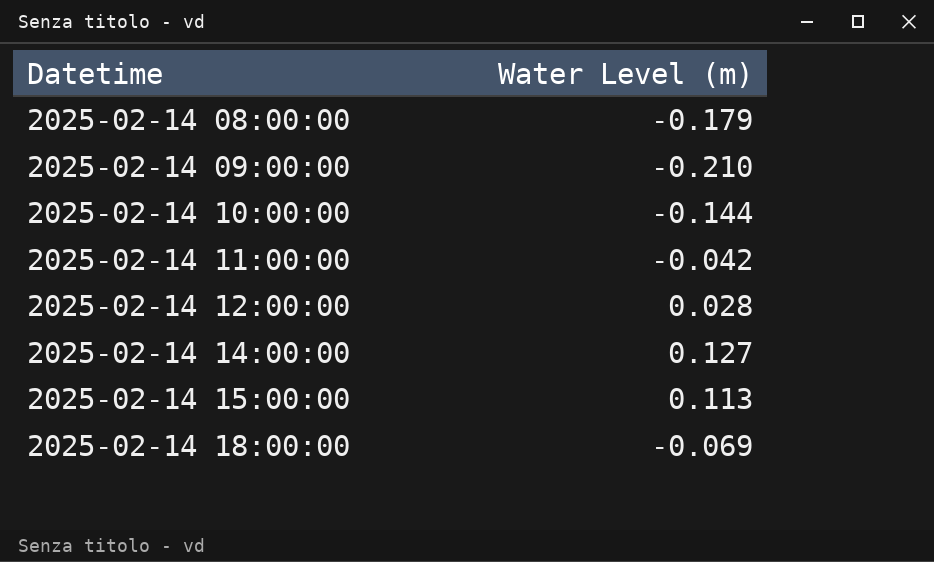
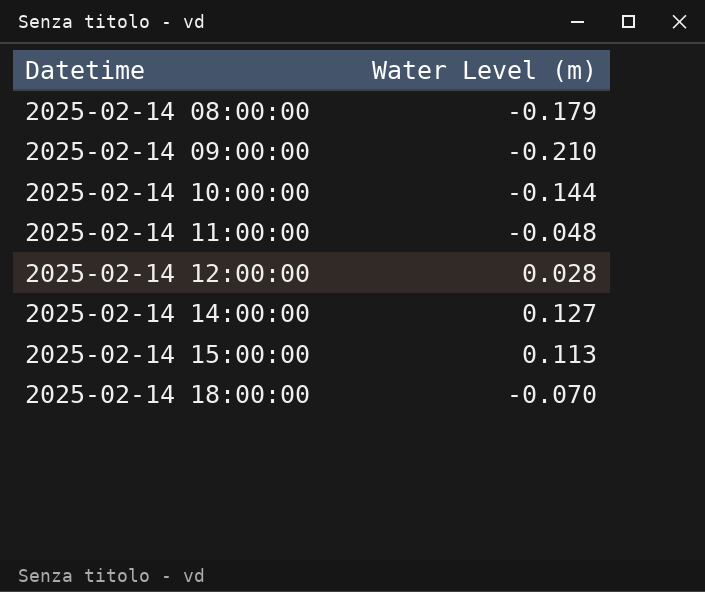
2025-02-14 11:00:00 | Water Level (m): -0.042 -> -0.048
2025-02-14 18:00:00 | Water Level (m): -0.069 -> -0.070

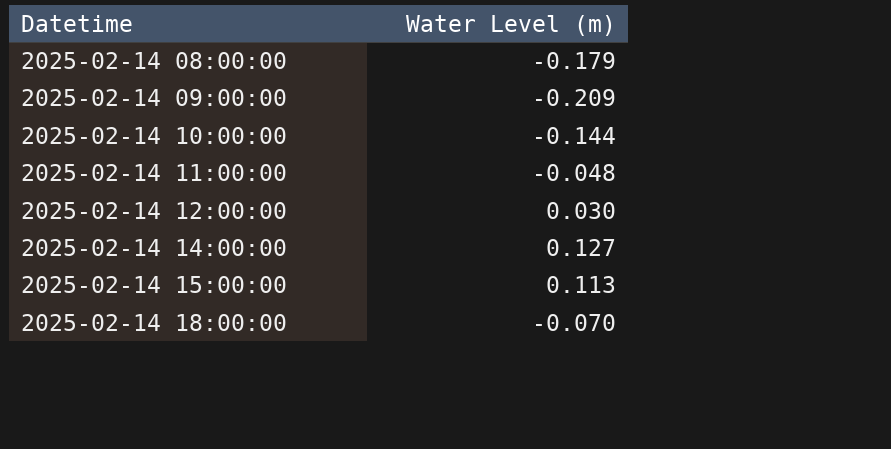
2025-02-14 09:00:00 | Water Level (m): -0.210 -> -0.209
2025-02-14 12:00:00 | Water Level (m): 0.028 -> 0.030

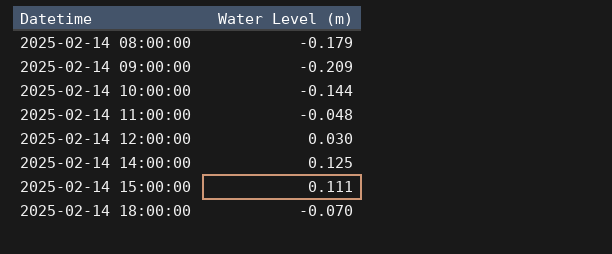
2025-02-14 14:00:00 | Water Level (m): 0.127 -> 0.125
2025-02-14 15:00:00 | Water Level (m): 0.113 -> 0.111

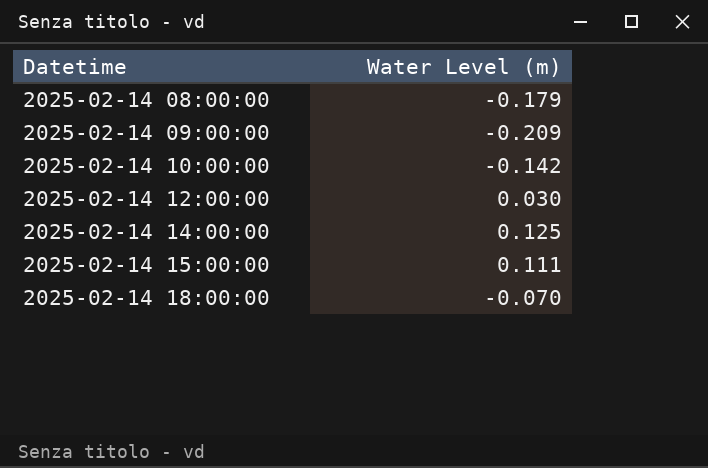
row 2025-02-14 11:00:00: -0.048 -> none
2025-02-14 10:00:00 | Water Level (m): -0.144 -> -0.142

